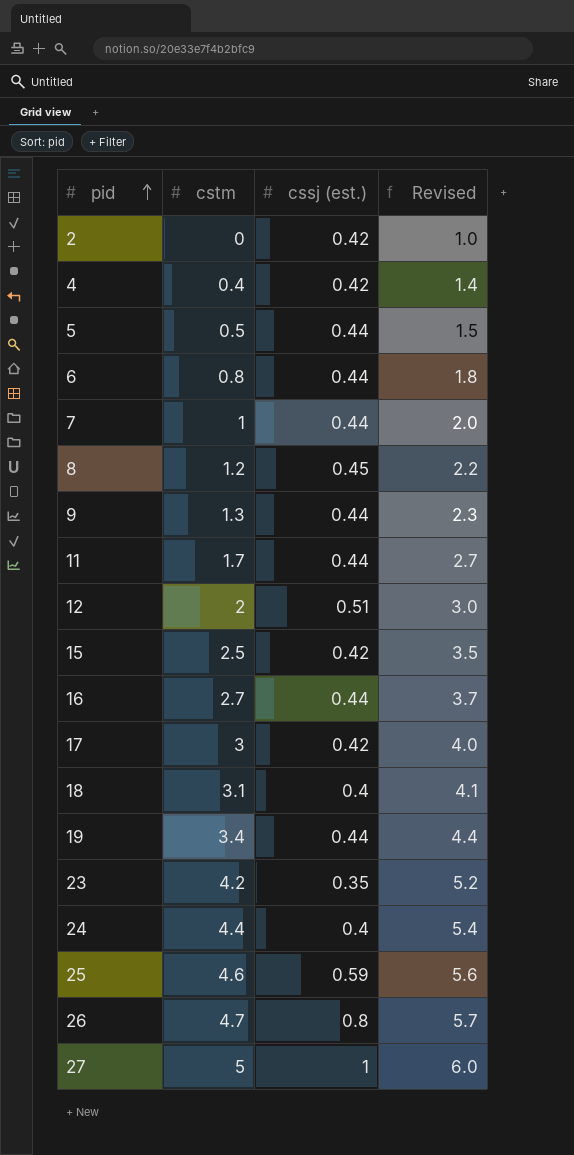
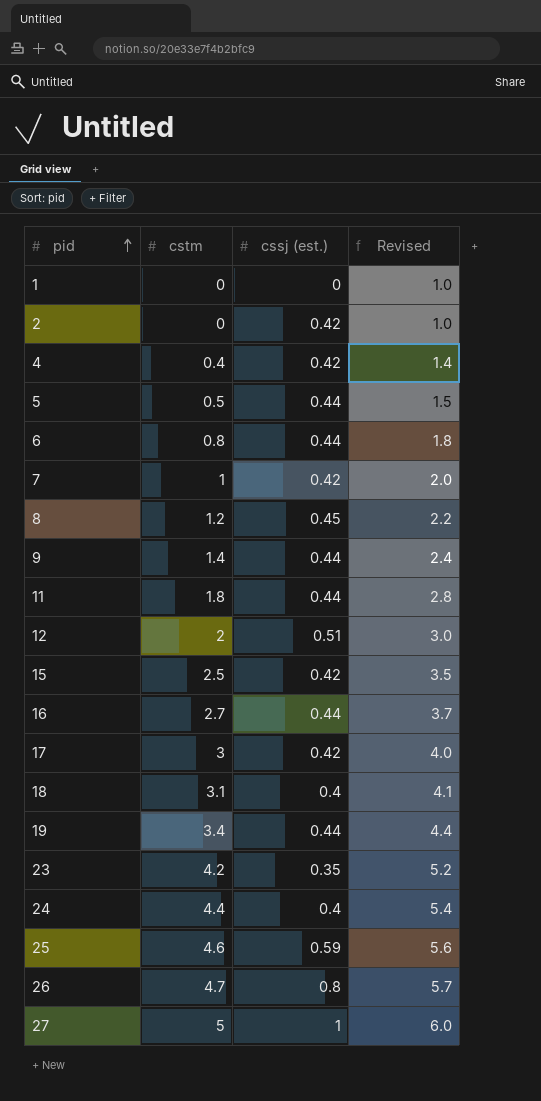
row 1: none -> 0 | 0 | 1.0
7 | cssj (est.): 0.44 -> 0.42
9 | cstm: 1.3 -> 1.4
9 | Revised: 2.3 -> 2.4
11 | cstm: 1.7 -> 1.8
11 | Revised: 2.7 -> 2.8

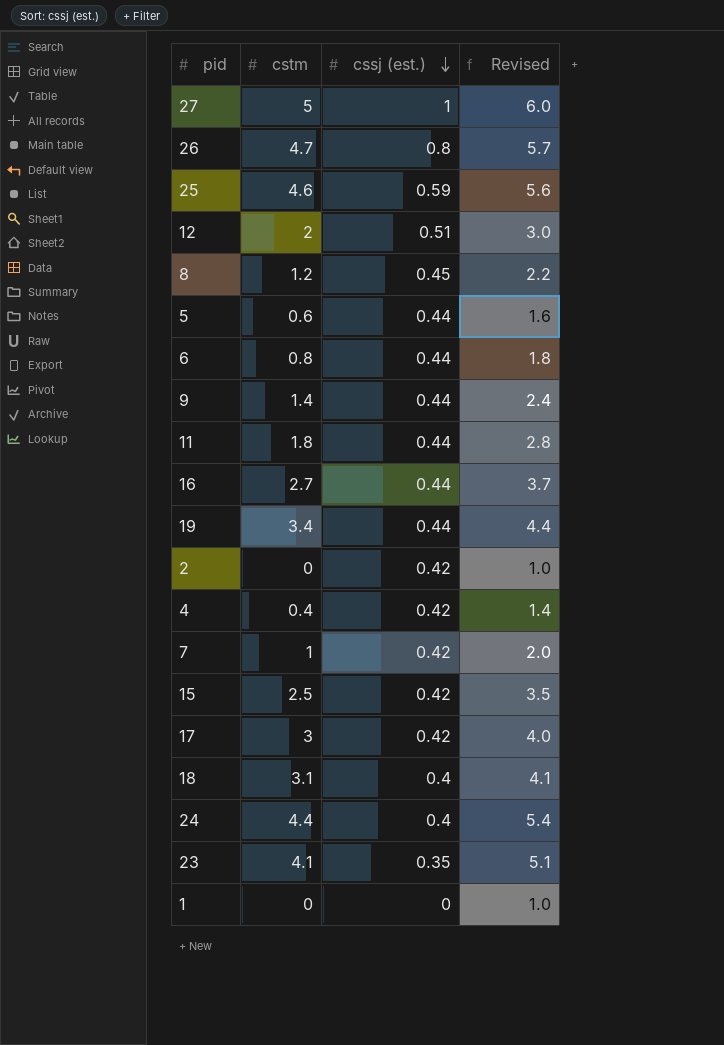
row order: pid ascending -> cssj (est.) descending
5 | cstm: 0.5 -> 0.6
5 | Revised: 1.5 -> 1.6
23 | cstm: 4.2 -> 4.1
23 | Revised: 5.2 -> 5.1

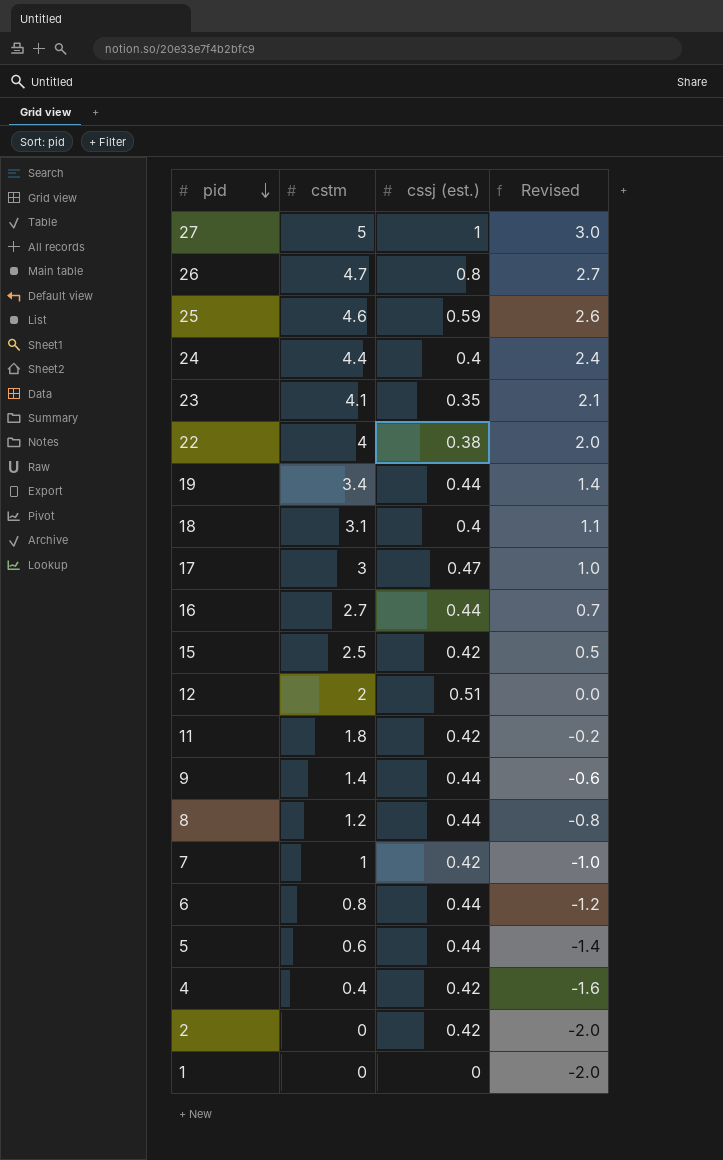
row order: cssj (est.) descending -> pid descending
column Revised | formula: [cstm] + 1 -> [cstm] - 2
row 22: none -> 4 | 0.38 | 2.0
17 | cssj (est.): 0.42 -> 0.47
11 | cssj (est.): 0.44 -> 0.42
8 | cssj (est.): 0.45 -> 0.44

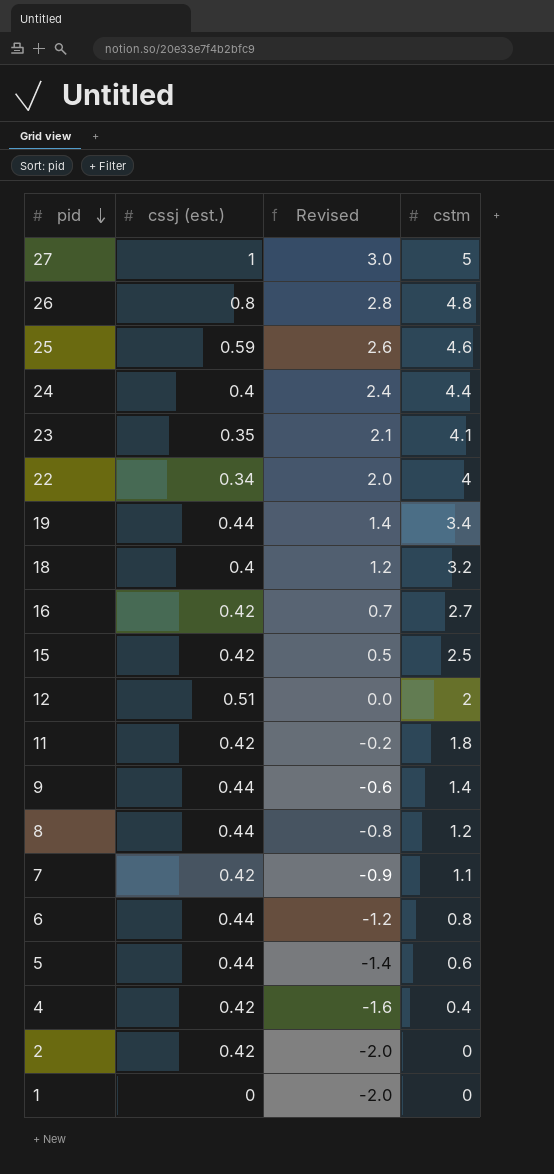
column cstm | position: 2 -> 4
row 17: 3 | 0.47 | 1.0 -> none
26 | Revised: 2.7 -> 2.8
26 | cstm: 4.7 -> 4.8
22 | cssj (est.): 0.38 -> 0.34
18 | Revised: 1.1 -> 1.2
18 | cstm: 3.1 -> 3.2
16 | cssj (est.): 0.44 -> 0.42
7 | Revised: -1.0 -> -0.9
7 | cstm: 1 -> 1.1

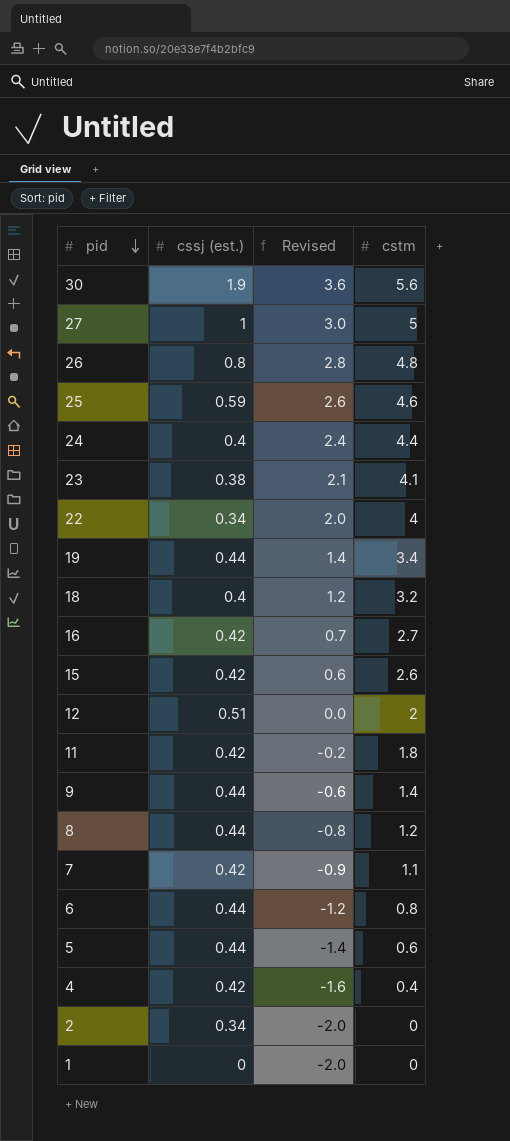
row 30: none -> 1.9 | 3.6 | 5.6
23 | cssj (est.): 0.35 -> 0.38
15 | Revised: 0.5 -> 0.6
15 | cstm: 2.5 -> 2.6
2 | cssj (est.): 0.42 -> 0.34

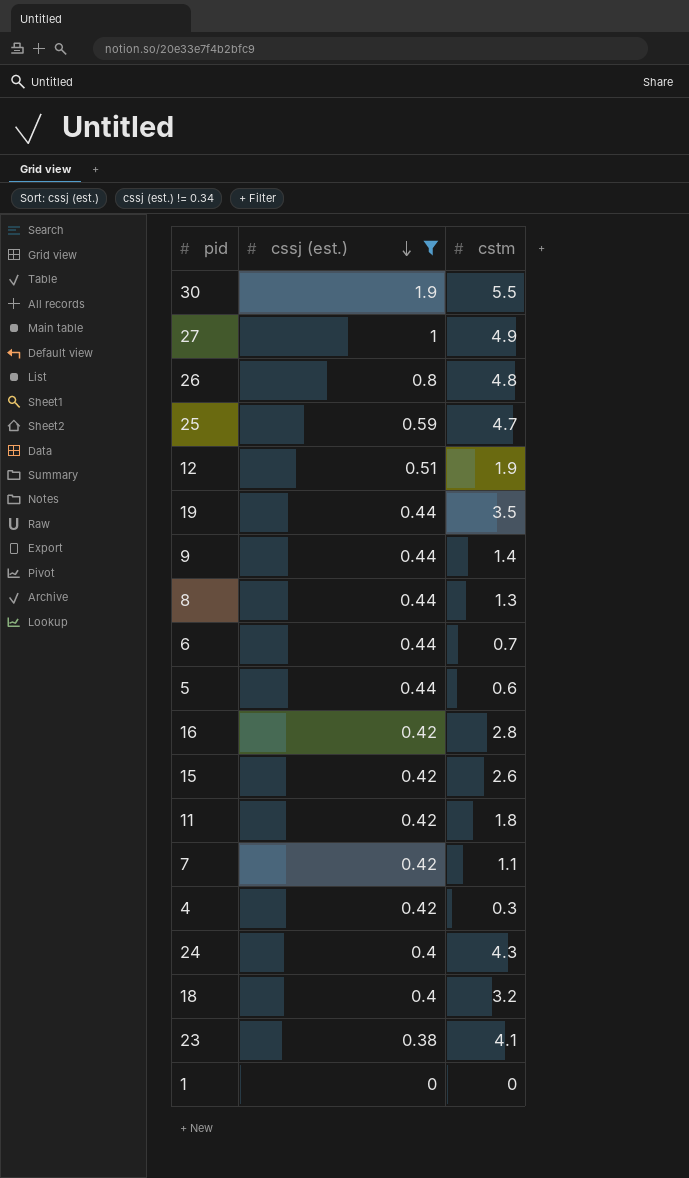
filter: none -> cssj (est.) != 0.34
row order: pid descending -> cssj (est.) descending
column Revised | formula: [cstm] - 2 -> none
30 | cstm: 5.6 -> 5.5
27 | cstm: 5 -> 4.9
25 | cstm: 4.6 -> 4.7
12 | cstm: 2 -> 1.9
19 | cstm: 3.4 -> 3.5
8 | cstm: 1.2 -> 1.3
6 | cstm: 0.8 -> 0.7
16 | cstm: 2.7 -> 2.8
4 | cstm: 0.4 -> 0.3
24 | cstm: 4.4 -> 4.3

